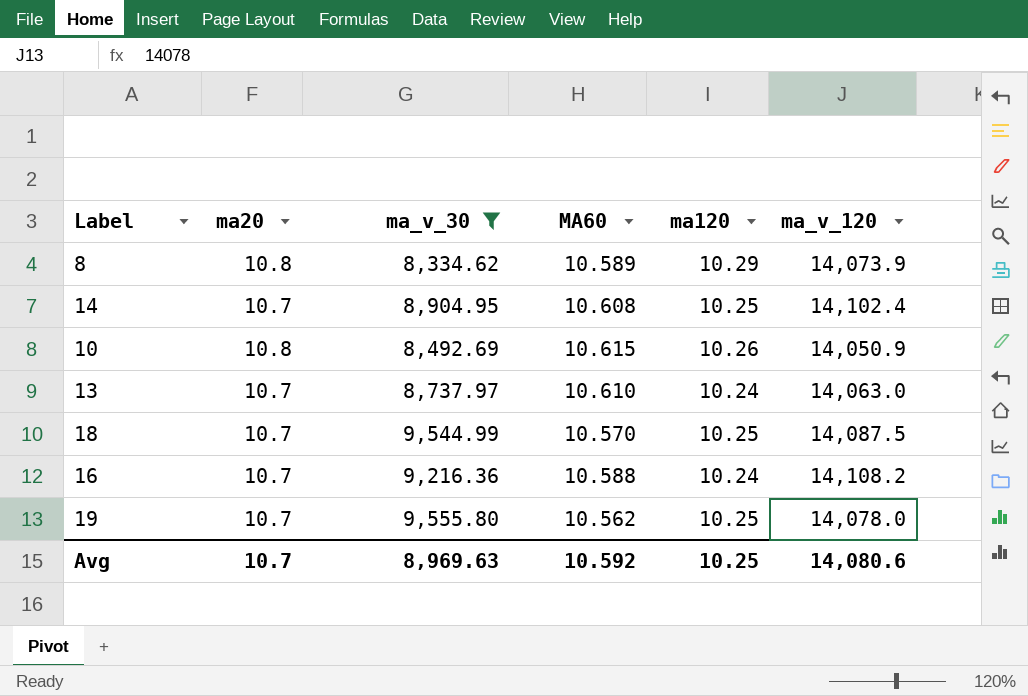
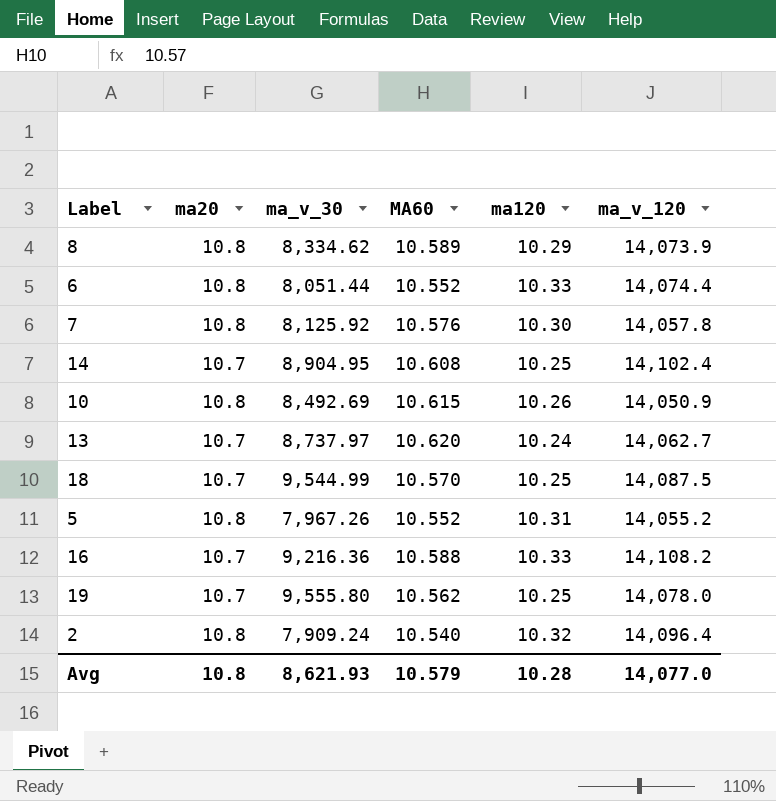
filter: ma_v_30 >= 8,334.62 -> none
13 | MA60: 10.610 -> 10.620
13 | ma_v_120: 14,063.0 -> 14,062.7
16 | ma120: 10.24 -> 10.33
Avg | ma20: 10.7 -> 10.8
Avg | ma_v_30: 8,969.63 -> 8,621.93
Avg | MA60: 10.592 -> 10.579
Avg | ma120: 10.25 -> 10.28
Avg | ma_v_120: 14,080.6 -> 14,077.0

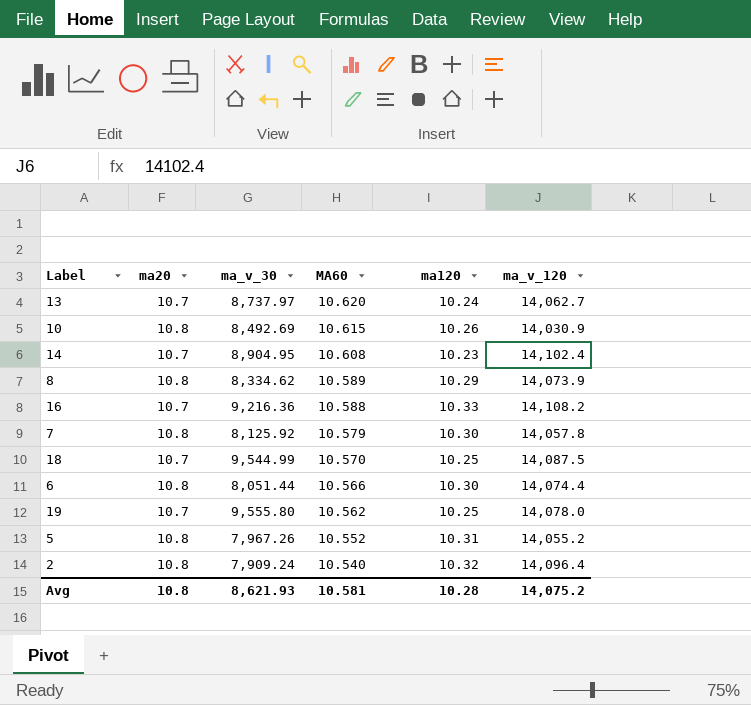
row order: none -> MA60 descending
10 | ma_v_120: 14,050.9 -> 14,030.9
14 | ma120: 10.25 -> 10.23
7 | MA60: 10.576 -> 10.579
6 | MA60: 10.552 -> 10.566
6 | ma120: 10.33 -> 10.30
Avg | MA60: 10.579 -> 10.581
Avg | ma_v_120: 14,077.0 -> 14,075.2

